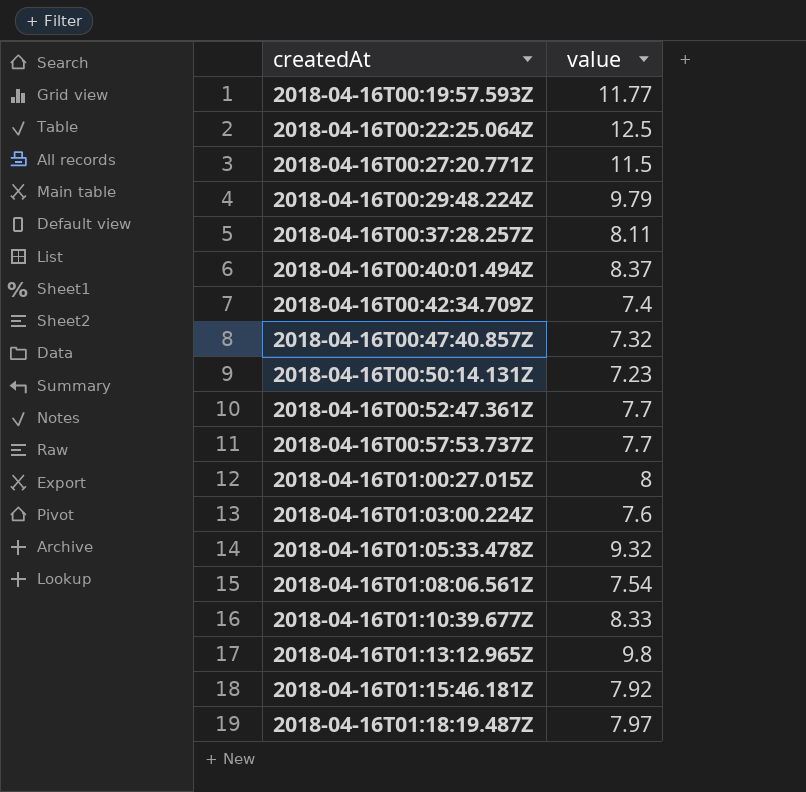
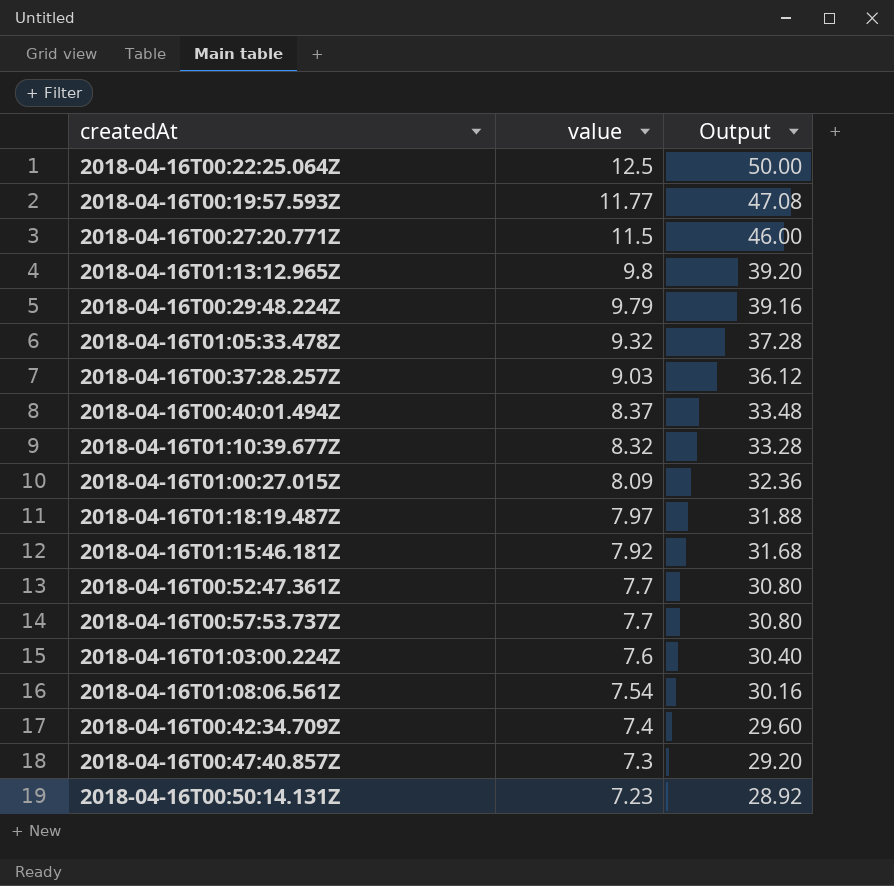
row order: createdAt ascending -> value descending
column Output | formula: none -> [value] * 4
2018-04-16T00:37:28.257Z | value: 8.11 -> 9.03
2018-04-16T01:10:39.677Z | value: 8.33 -> 8.32
2018-04-16T01:00:27.015Z | value: 8 -> 8.09
2018-04-16T00:47:40.857Z | value: 7.32 -> 7.3

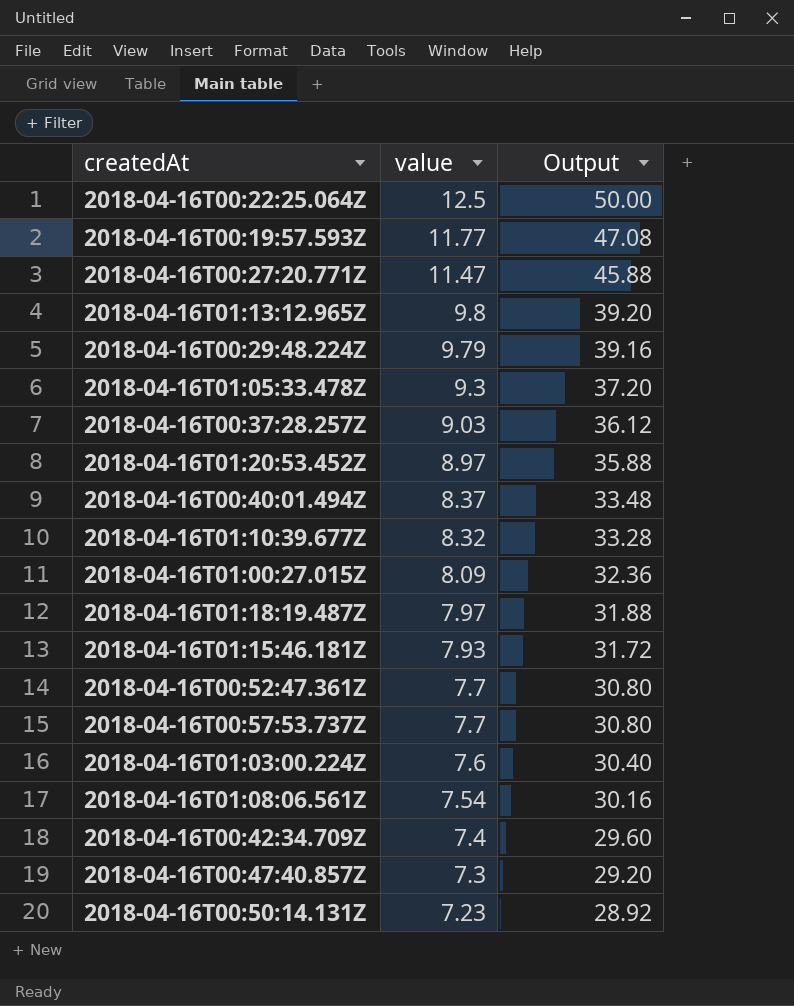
2018-04-16T00:27:20.771Z | value: 11.5 -> 11.47
2018-04-16T00:27:20.771Z | Output: 46.00 -> 45.88
2018-04-16T01:05:33.478Z | value: 9.32 -> 9.3
2018-04-16T01:05:33.478Z | Output: 37.28 -> 37.20
row 2018-04-16T01:20:53.452Z: none -> 8.97 | 35.88
2018-04-16T01:15:46.181Z | value: 7.92 -> 7.93
2018-04-16T01:15:46.181Z | Output: 31.68 -> 31.72

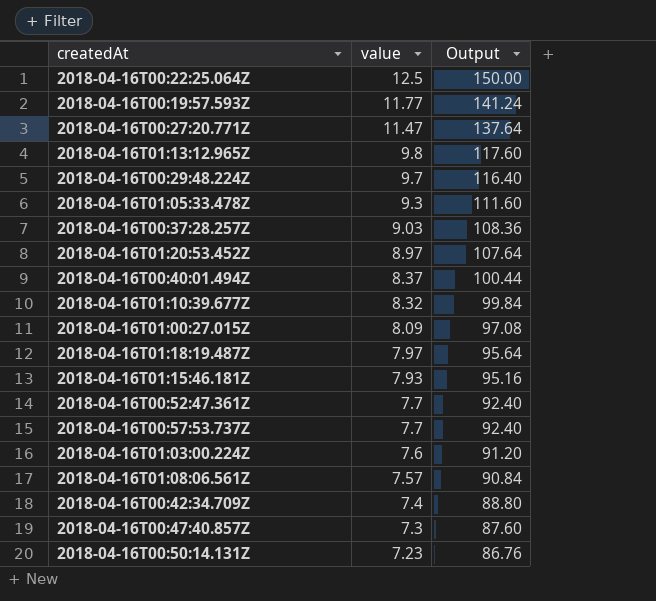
column Output | formula: [value] * 4 -> [value] * 12
2018-04-16T00:29:48.224Z | value: 9.79 -> 9.7
2018-04-16T01:08:06.561Z | value: 7.54 -> 7.57

